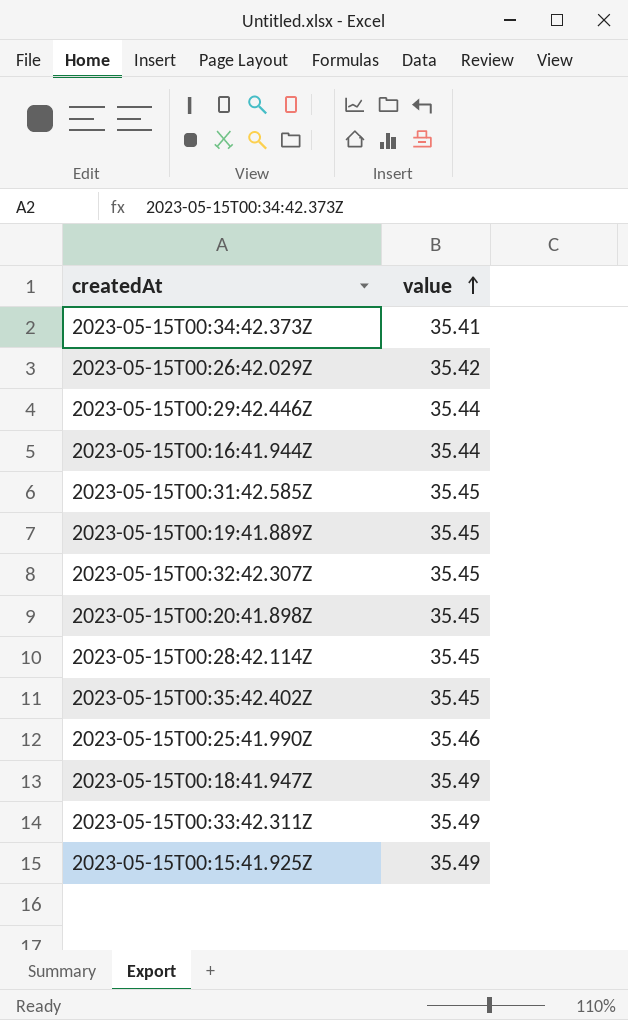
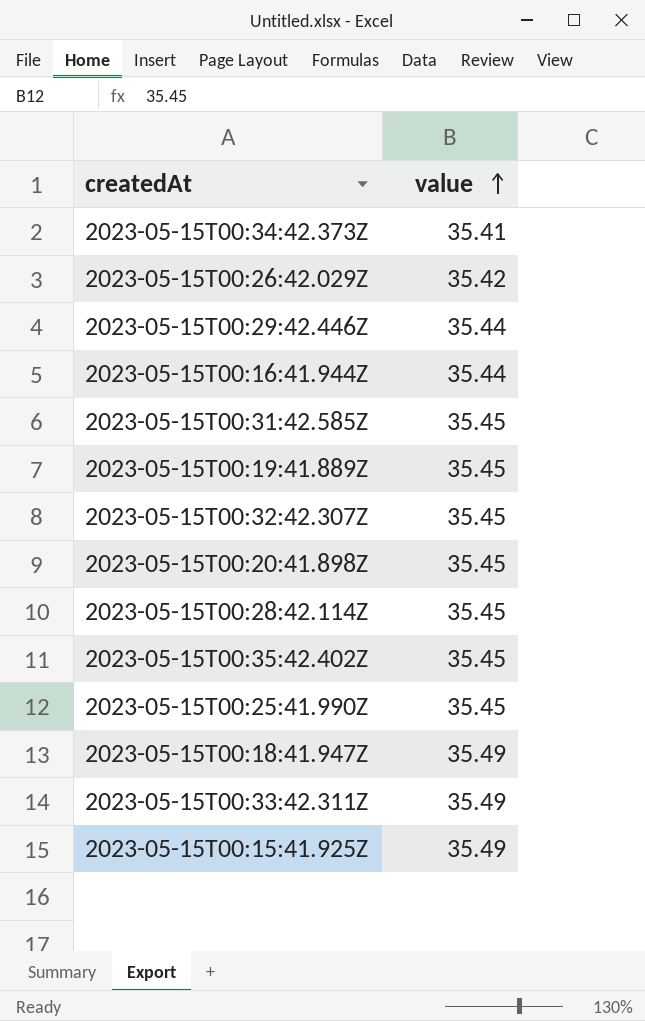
2023-05-15T00:25:41.990Z | value: 35.46 -> 35.45

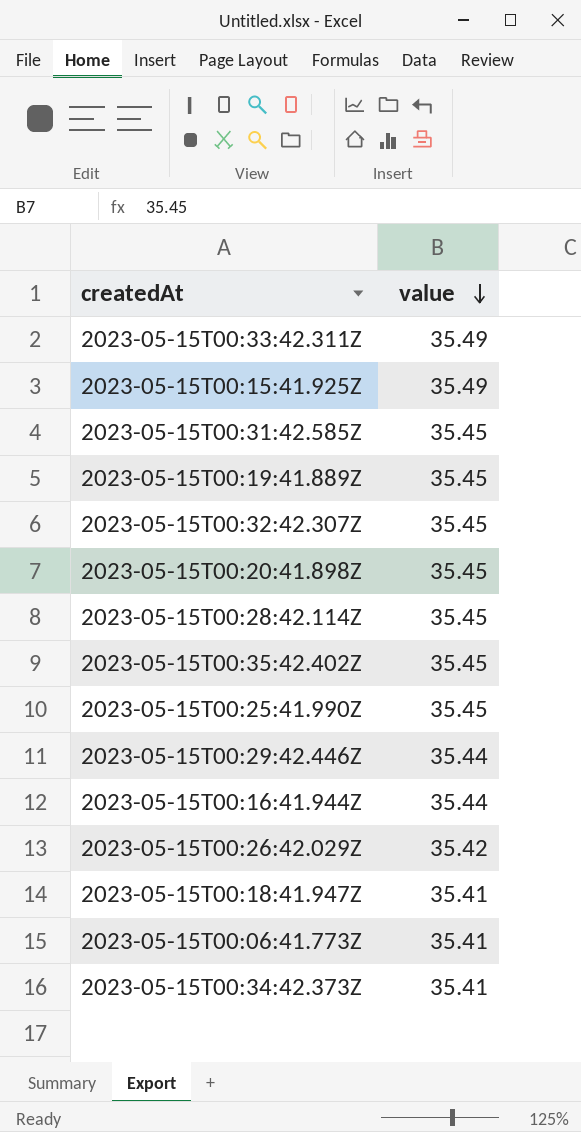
row order: value ascending -> value descending
2023-05-15T00:18:41.947Z | value: 35.49 -> 35.41
row 2023-05-15T00:06:41.773Z: none -> 35.41

